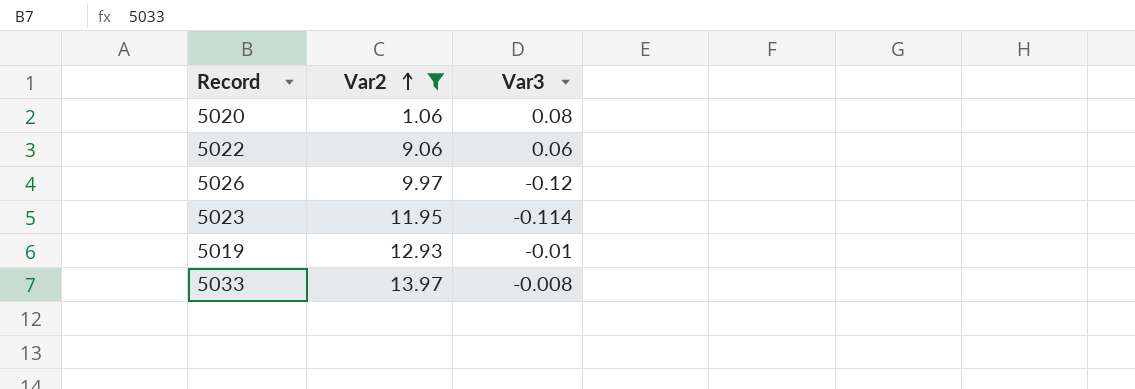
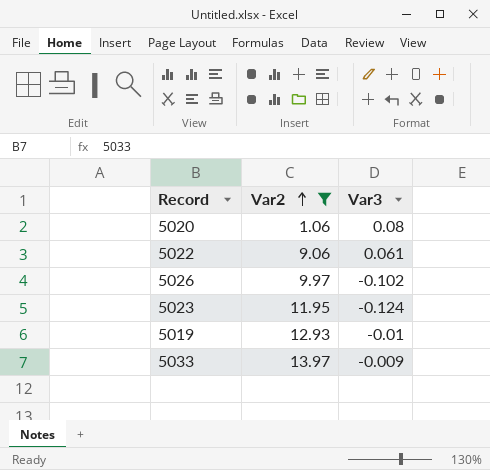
5022 | Var3: 0.06 -> 0.061
5026 | Var3: -0.12 -> -0.102
5023 | Var3: -0.114 -> -0.124
5033 | Var3: -0.008 -> -0.009

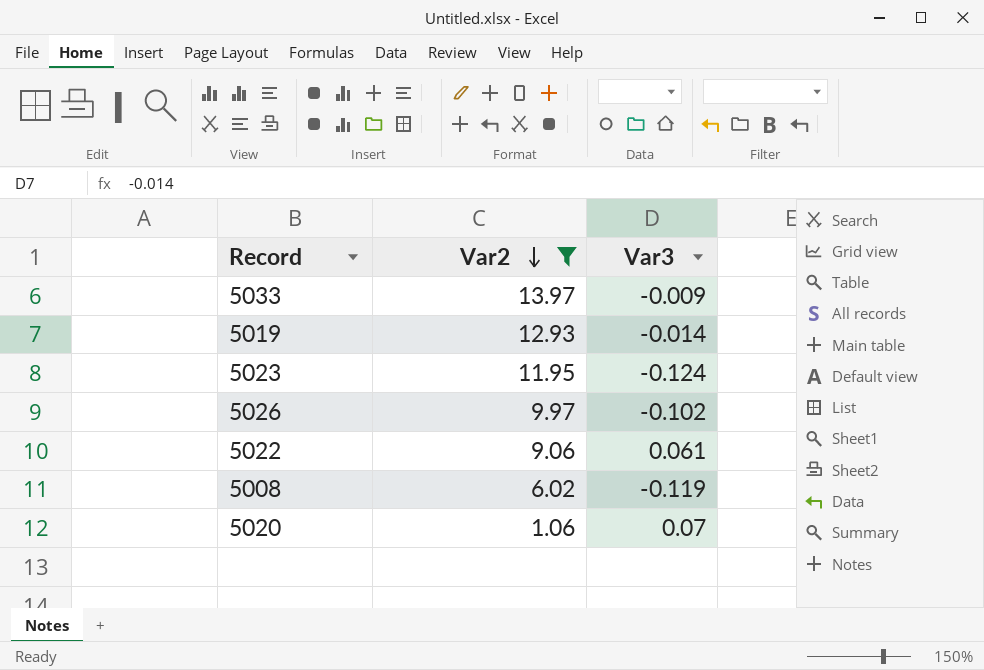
row order: Var2 ascending -> Var2 descending
5019 | Var3: -0.01 -> -0.014
row 5008: none -> 6.02 | -0.119
5020 | Var3: 0.08 -> 0.07

